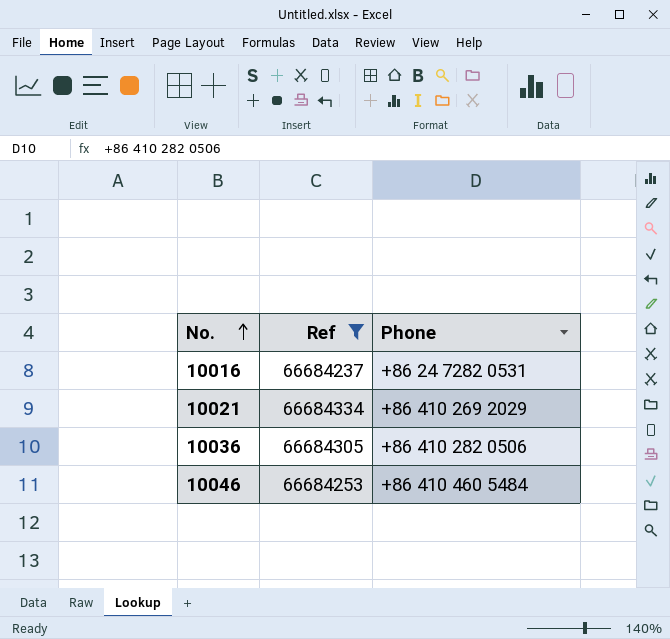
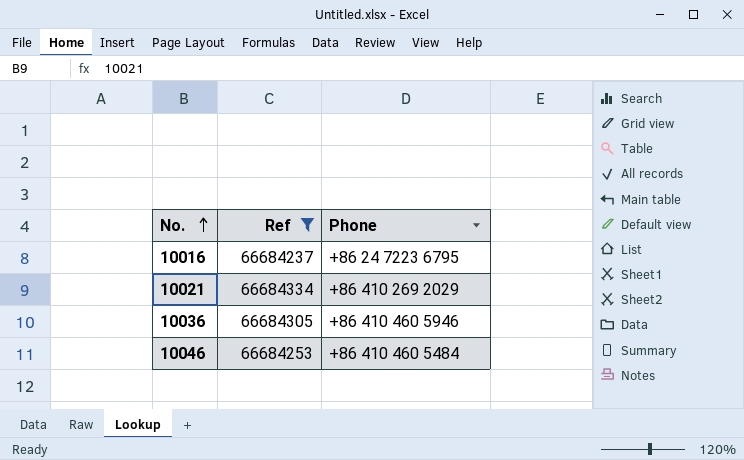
10016 | Phone: +86 24 7282 0531 -> +86 24 7223 6795
10036 | Phone: +86 410 282 0506 -> +86 410 460 5946

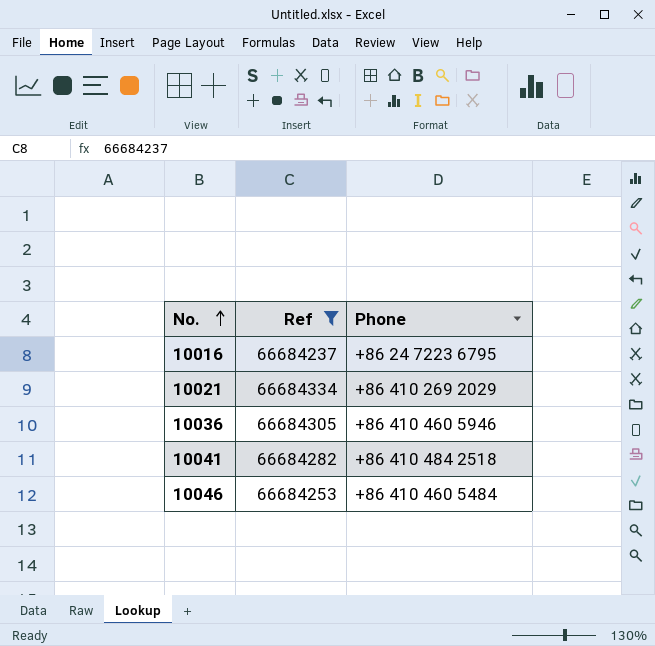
row 10041: none -> 66684282 | +86 410 484 2518

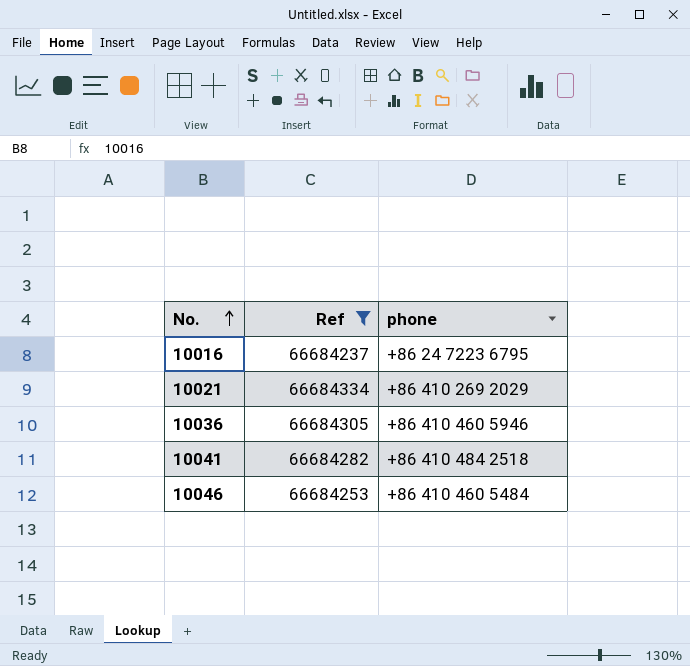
column name: Phone -> phone

